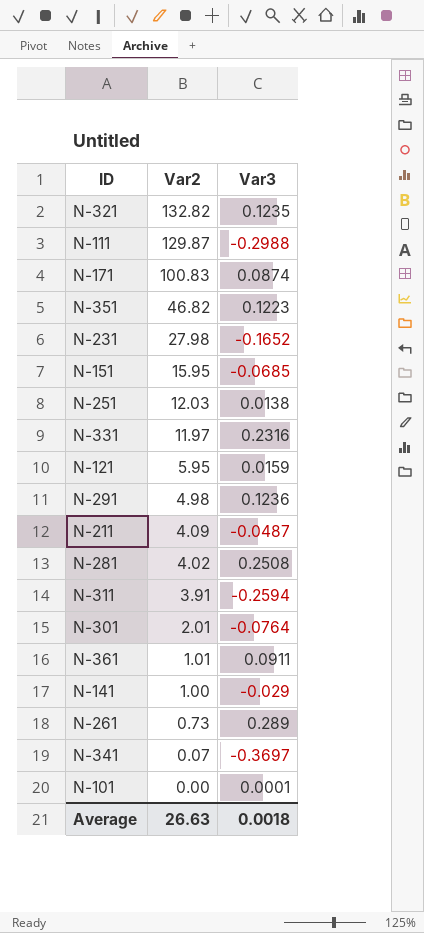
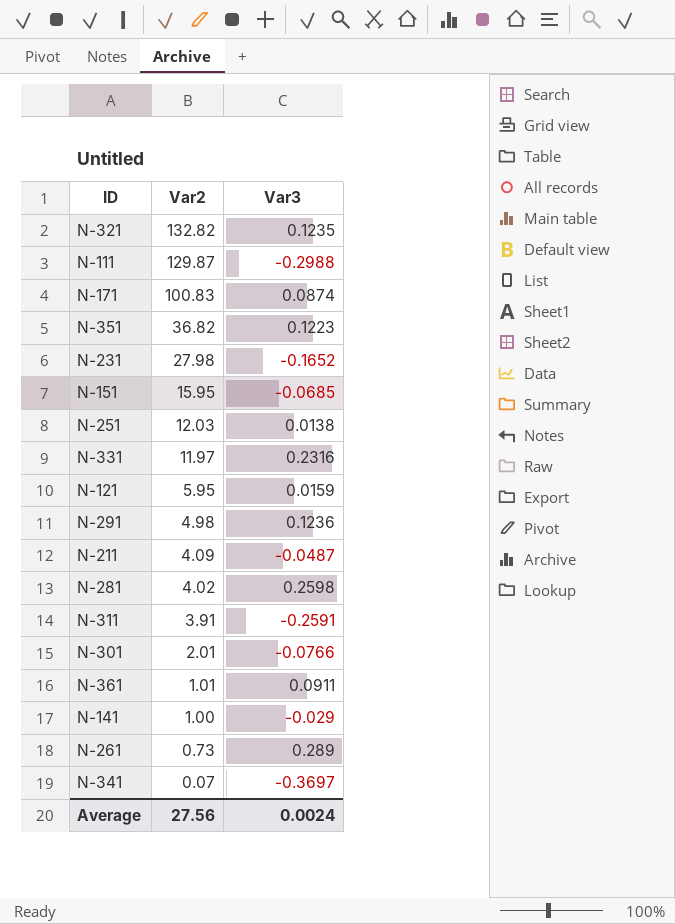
row N-101: 0.00 | 0.0001 -> none
N-351 | Var2: 46.82 -> 36.82
N-281 | Var3: 0.2508 -> 0.2598
N-311 | Var3: -0.2594 -> -0.2591
N-301 | Var3: -0.0764 -> -0.0766
Average | Var2: 26.63 -> 27.56
Average | Var3: 0.0018 -> 0.0024

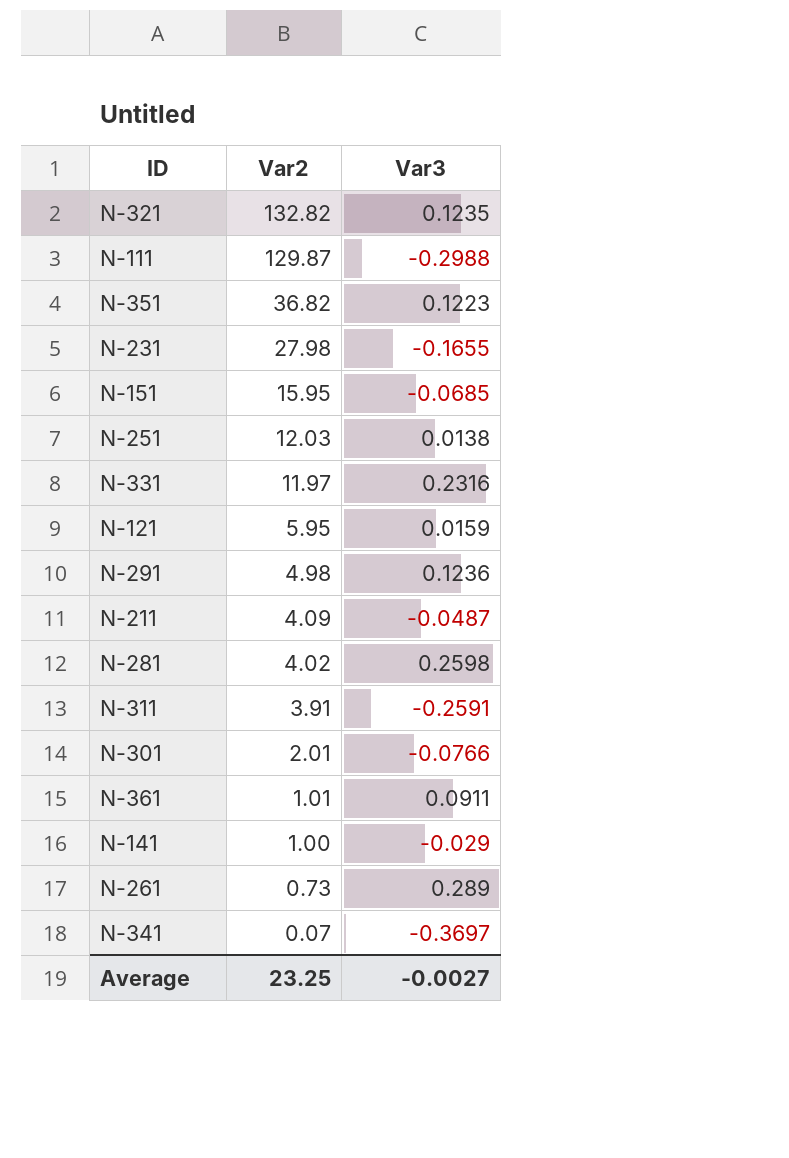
row N-171: 100.83 | 0.0874 -> none
N-231 | Var3: -0.1652 -> -0.1655
Average | Var2: 27.56 -> 23.25
Average | Var3: 0.0024 -> -0.0027

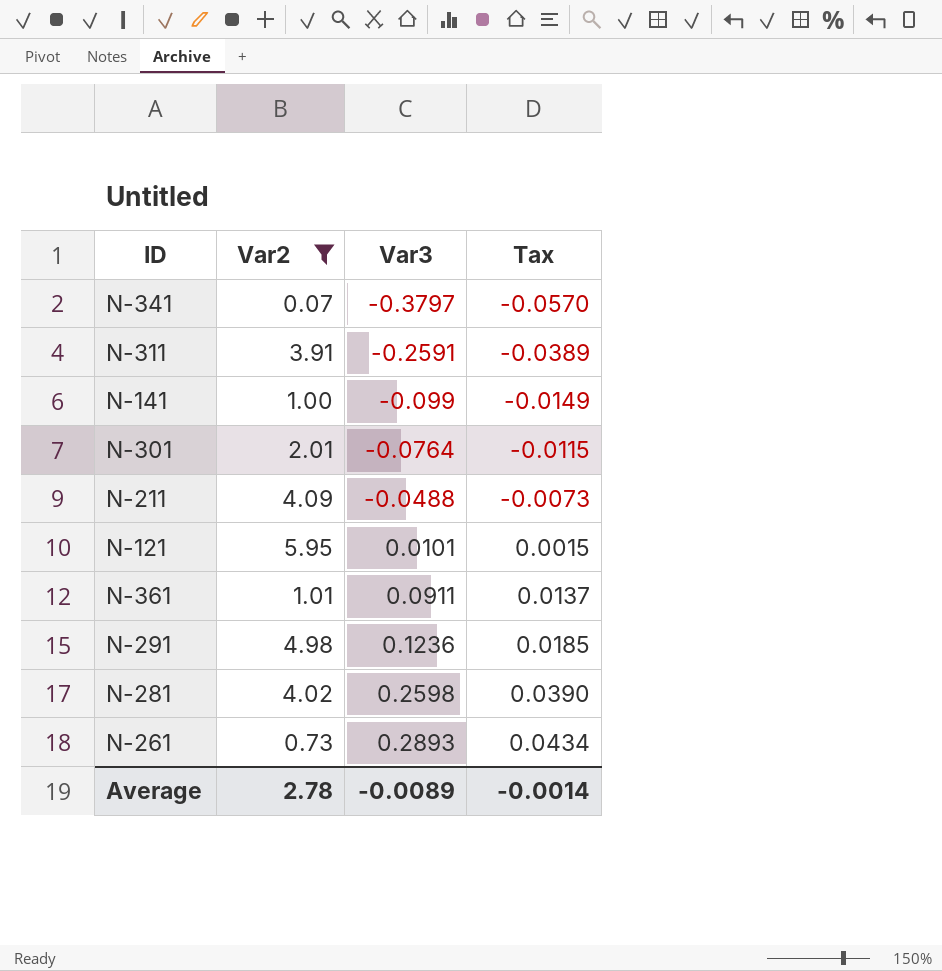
filter: none -> Var2 <= 5.95
row order: Var2 descending -> Var3 ascending
column Tax | formula: none -> [Var3] * 0.15
N-341 | Var3: -0.3697 -> -0.3797
N-141 | Var3: -0.029 -> -0.099
N-301 | Var3: -0.0766 -> -0.0764
N-211 | Var3: -0.0487 -> -0.0488
N-121 | Var3: 0.0159 -> 0.0101
N-261 | Var3: 0.289 -> 0.2893
Average | Var2: 23.25 -> 2.78
Average | Var3: -0.0027 -> -0.0089

